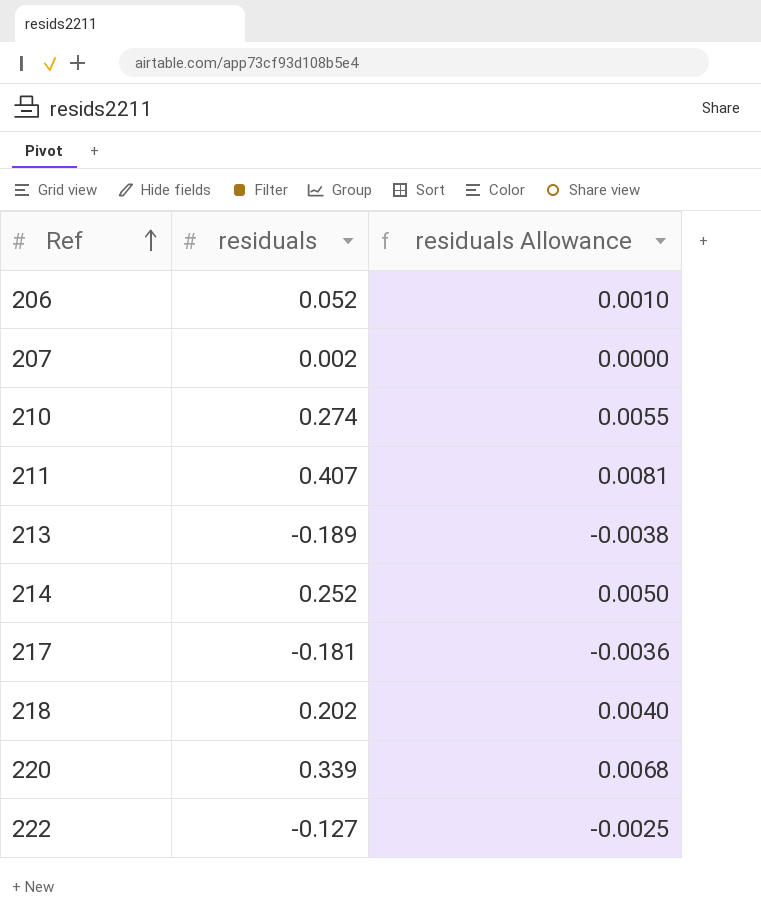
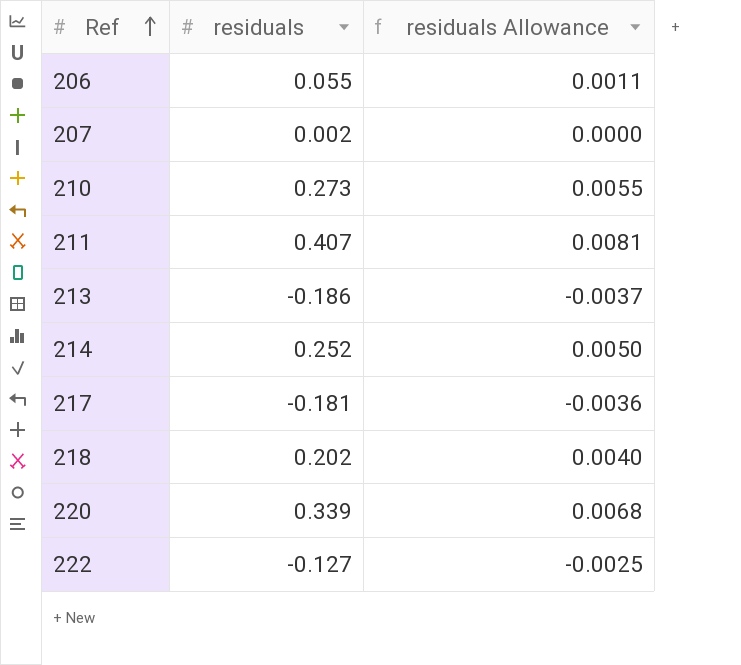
206 | residuals: 0.052 -> 0.055
206 | residuals Allowance: 0.0010 -> 0.0011
210 | residuals: 0.274 -> 0.273
213 | residuals: -0.189 -> -0.186
213 | residuals Allowance: -0.0038 -> -0.0037

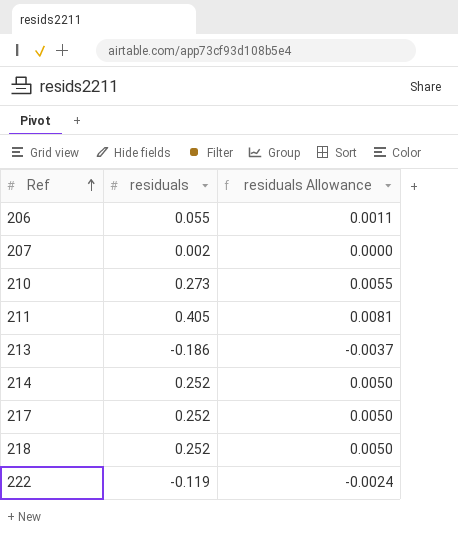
row 220: 0.339 | 0.0068 -> none
211 | residuals: 0.407 -> 0.405
217 | residuals: -0.181 -> 0.252
217 | residuals Allowance: -0.0036 -> 0.0050
218 | residuals: 0.202 -> 0.252
218 | residuals Allowance: 0.0040 -> 0.0050
222 | residuals: -0.127 -> -0.119
222 | residuals Allowance: -0.0025 -> -0.0024

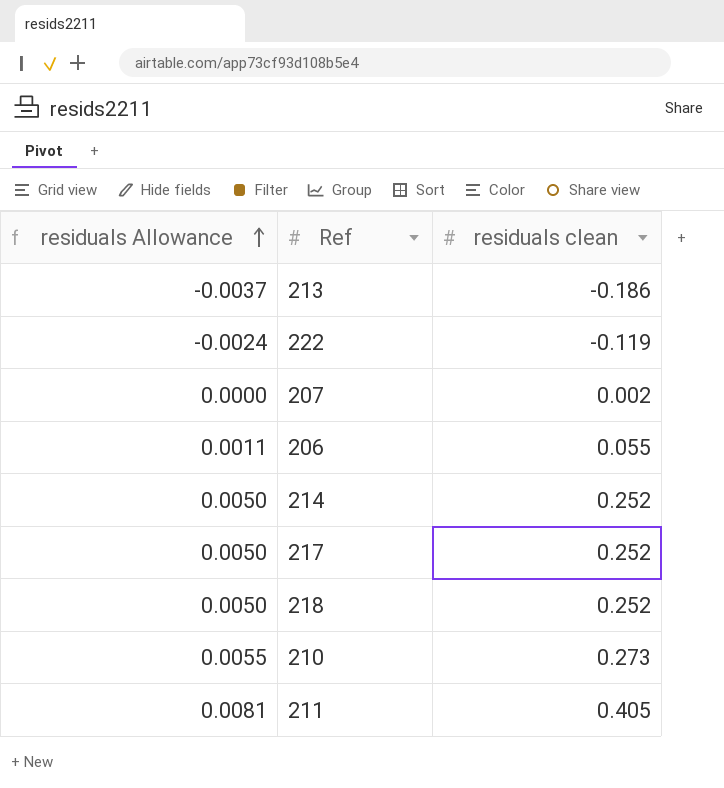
row order: Ref ascending -> residuals Allowance ascending
column residuals Allowance | position: 3 -> 1
column name: residuals -> residuals clean

